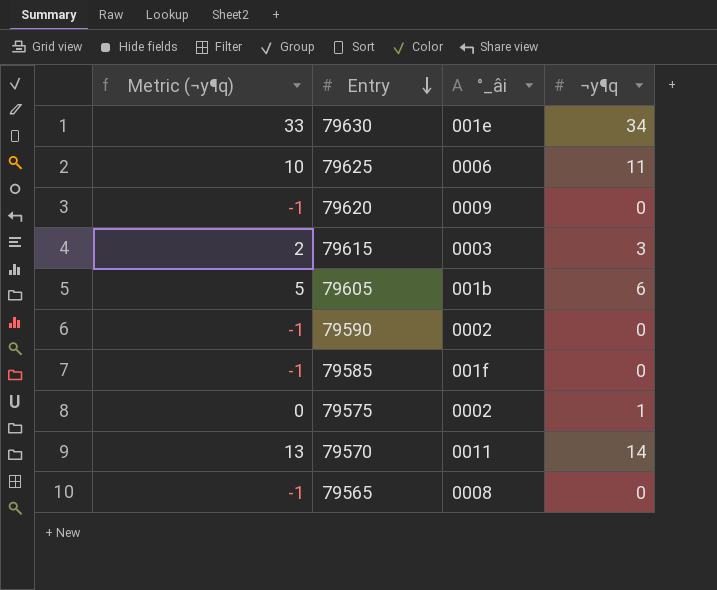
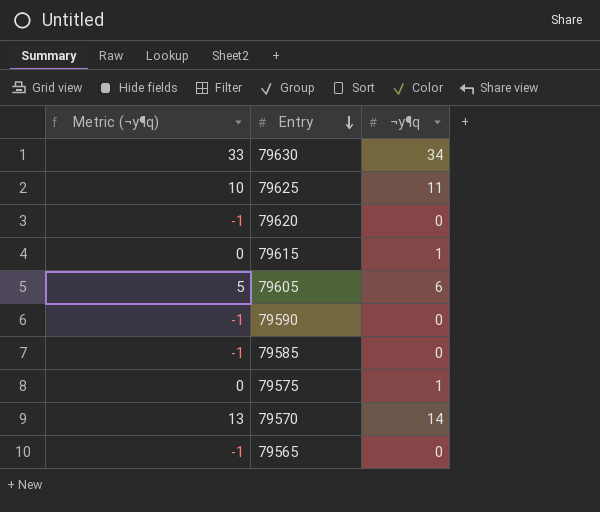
column °_âi | position: 3 -> none
79615 | Metric (¬y¶q): 2 -> 0
79615 | ¬y¶q: 3 -> 1

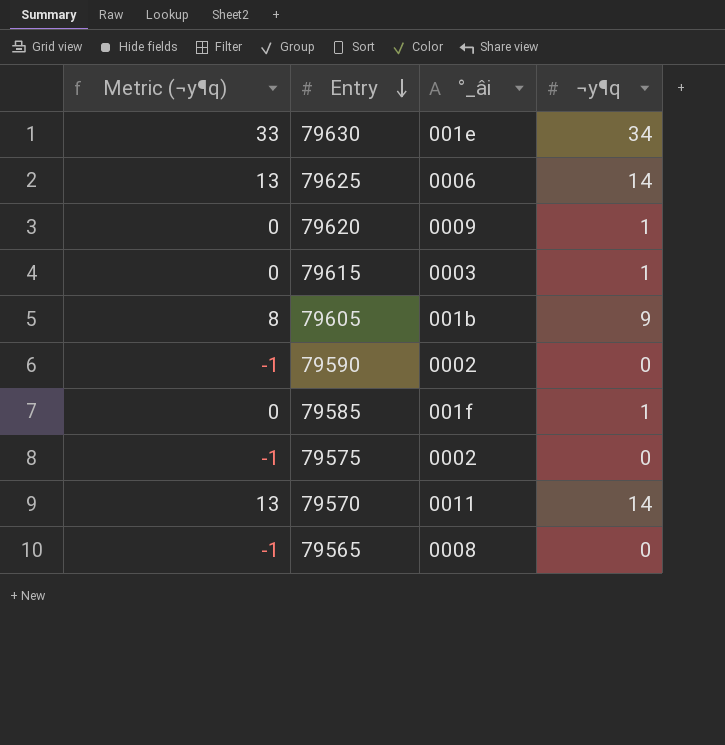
column °_âi | position: none -> 3
79625 | Metric (¬y¶q): 10 -> 13
79625 | ¬y¶q: 11 -> 14
79620 | Metric (¬y¶q): -1 -> 0
79620 | ¬y¶q: 0 -> 1
79605 | Metric (¬y¶q): 5 -> 8
79605 | ¬y¶q: 6 -> 9
79585 | Metric (¬y¶q): -1 -> 0
79585 | ¬y¶q: 0 -> 1
79575 | Metric (¬y¶q): 0 -> -1
79575 | ¬y¶q: 1 -> 0

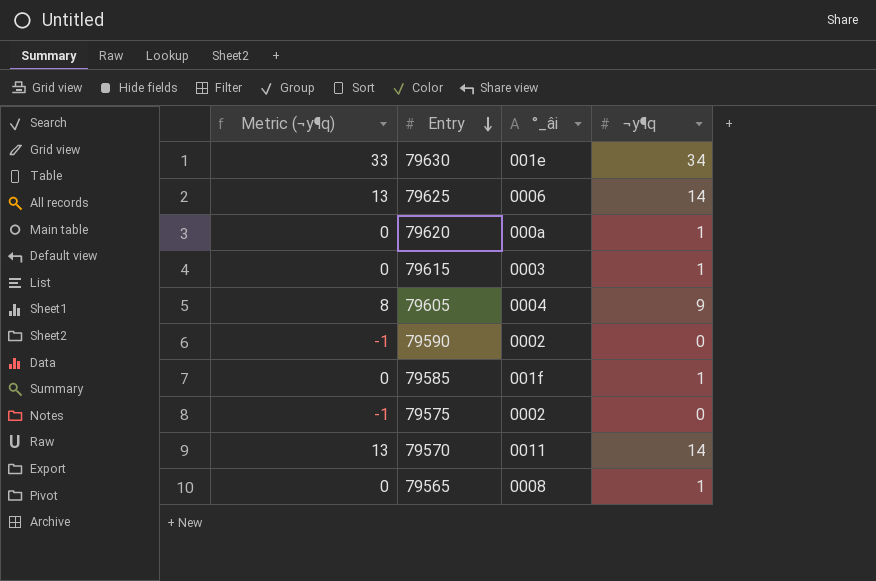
79620 | °_âi: 0009 -> 000a
79605 | °_âi: 001b -> 0004
79565 | Metric (¬y¶q): -1 -> 0
79565 | ¬y¶q: 0 -> 1

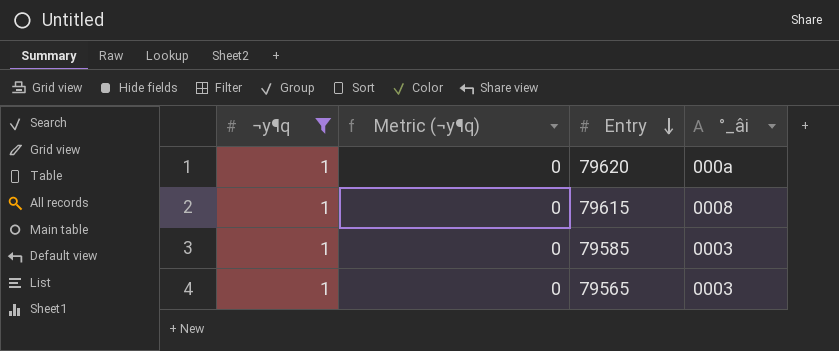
filter: none -> ¬y¶q = 1
column ¬y¶q | position: 4 -> 1
79615 | °_âi: 0003 -> 0008
79585 | °_âi: 001f -> 0003
79565 | °_âi: 0008 -> 0003

